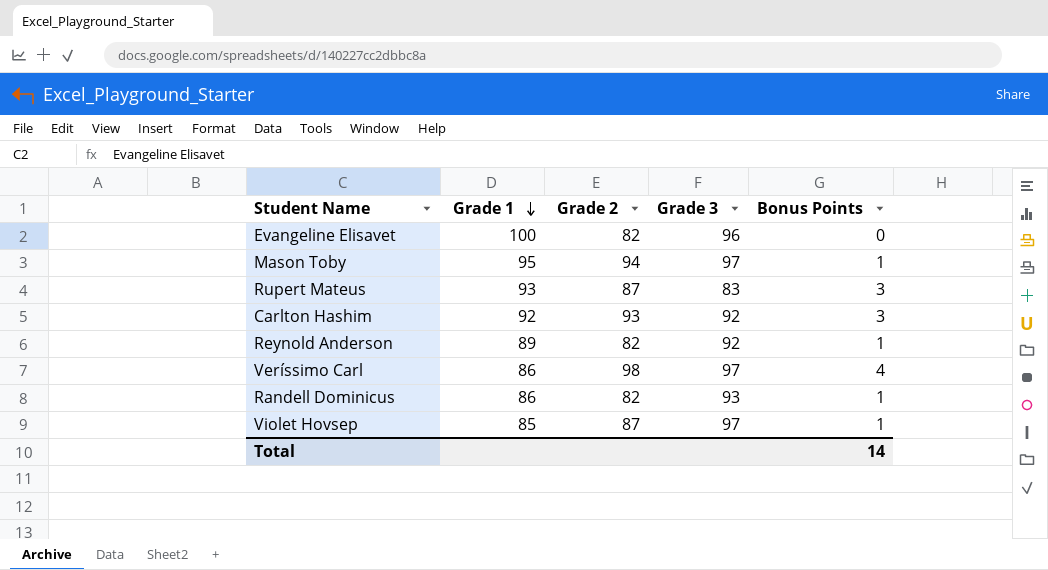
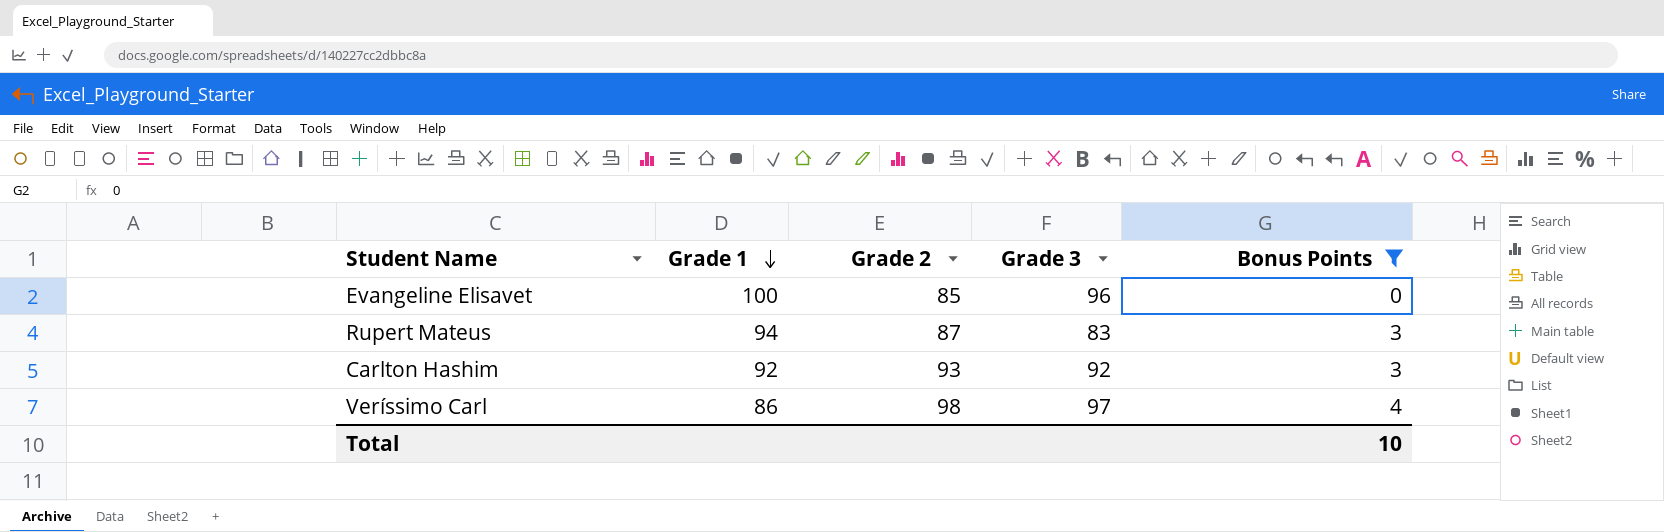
filter: none -> Bonus Points != 1
Evangeline Elisavet | Grade 2: 82 -> 85
Rupert Mateus | Grade 1: 93 -> 94
Total | Bonus Points: 14 -> 10

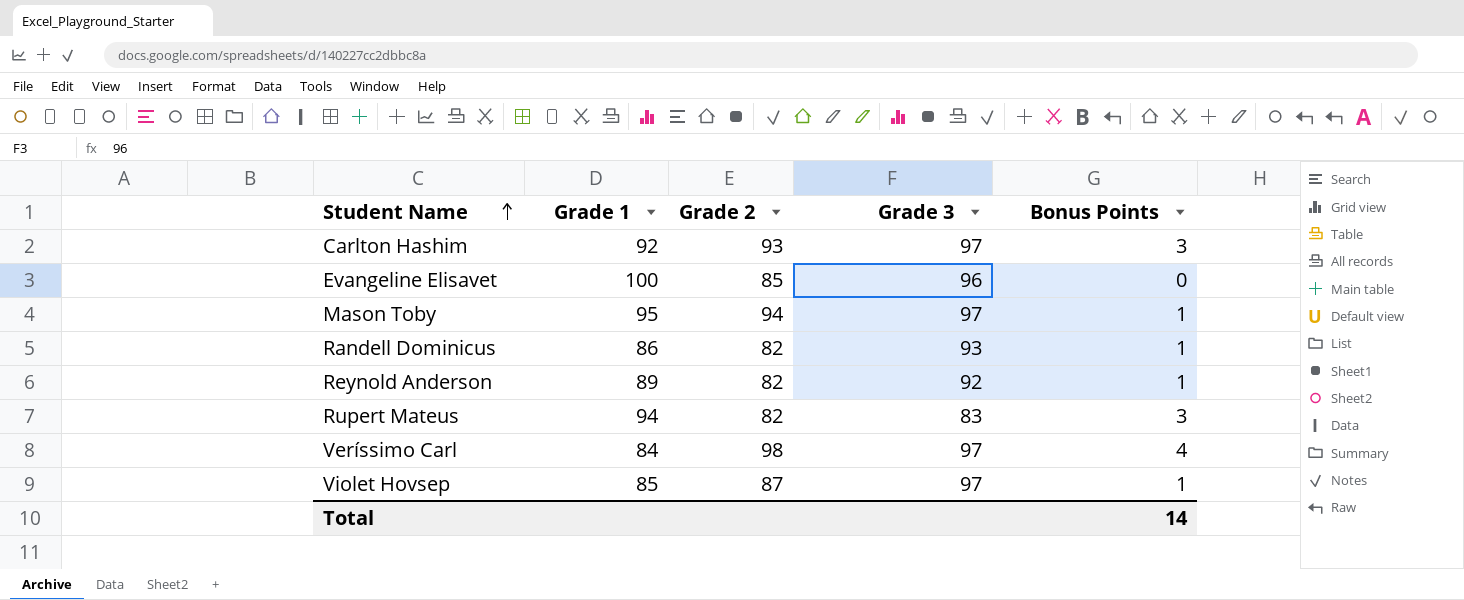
filter: Bonus Points != 1 -> none
row order: Grade 1 descending -> Student Name ascending
Carlton Hashim | Grade 3: 92 -> 97
Rupert Mateus | Grade 2: 87 -> 82
Veríssimo Carl | Grade 1: 86 -> 84
Total | Bonus Points: 10 -> 14

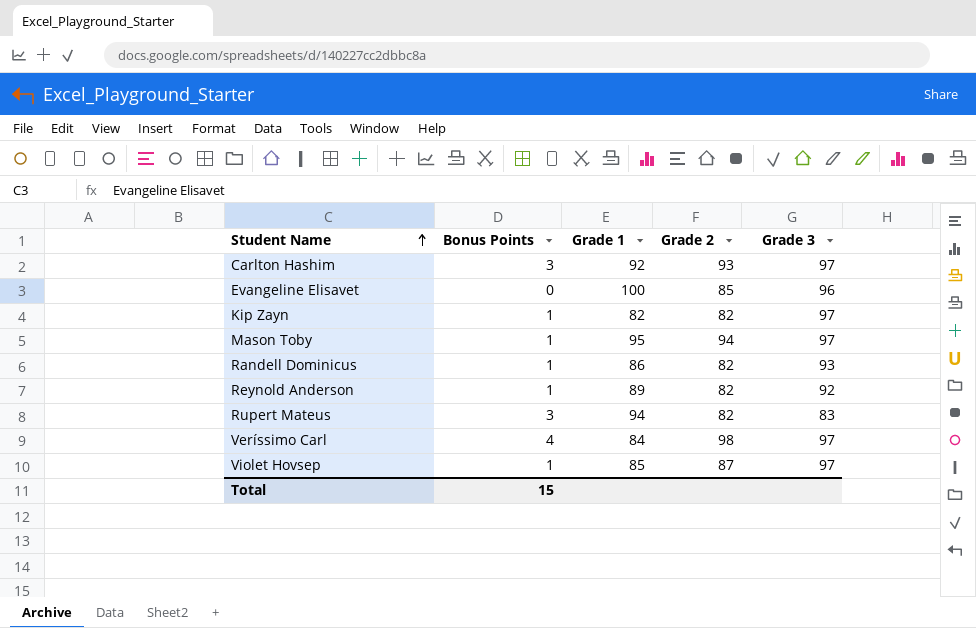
column Bonus Points | position: 5 -> 2
row Kip Zayn: none -> 1 | 82 | 82 | 97
Total | Bonus Points: 14 -> 15

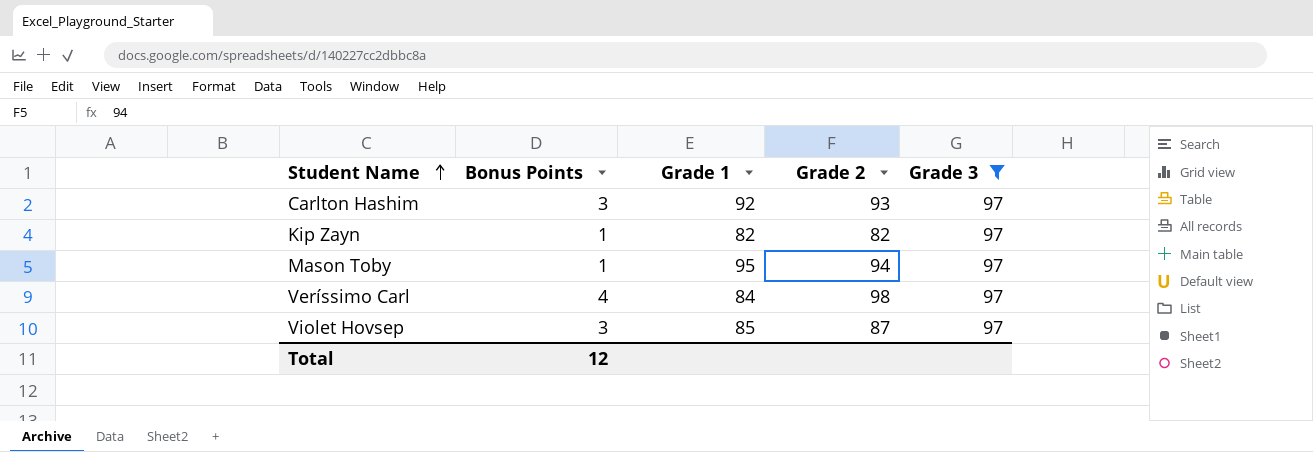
filter: none -> Grade 3 = 97
Violet Hovsep | Bonus Points: 1 -> 3
Total | Bonus Points: 15 -> 12

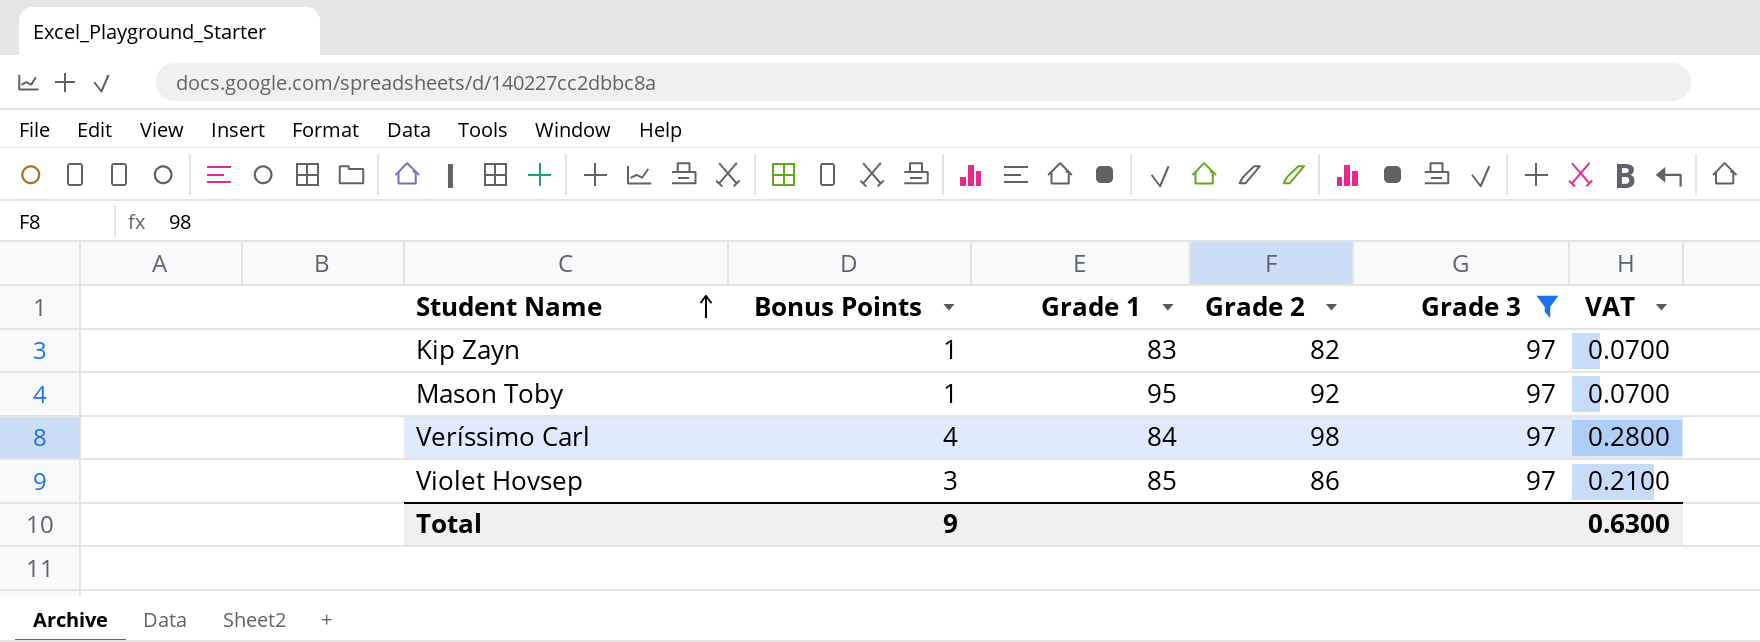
column VAT | formula: none -> [Bonus Points] * 0.07
row Carlton Hashim: 3 | 92 | 93 | 97 -> none
Kip Zayn | Grade 1: 82 -> 83
Mason Toby | Grade 2: 94 -> 92
Violet Hovsep | Grade 2: 87 -> 86
Total | Bonus Points: 12 -> 9

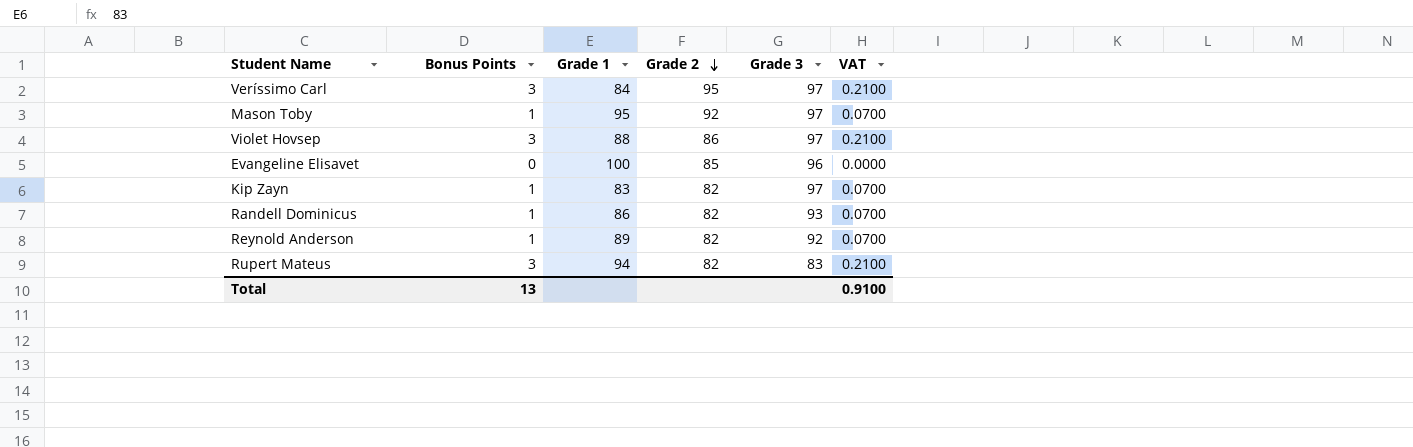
filter: Grade 3 = 97 -> none
row order: Student Name ascending -> Grade 2 descending
Veríssimo Carl | Bonus Points: 4 -> 3
Veríssimo Carl | Grade 2: 98 -> 95
Veríssimo Carl | VAT: 0.2800 -> 0.2100
Violet Hovsep | Grade 1: 85 -> 88
Total | Bonus Points: 9 -> 13
Total | VAT: 0.6300 -> 0.9100

